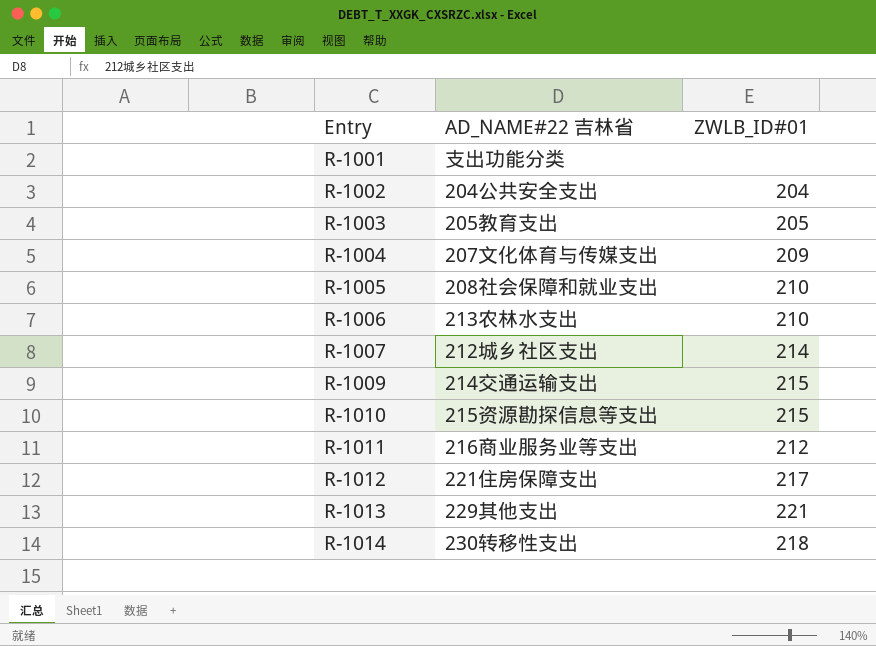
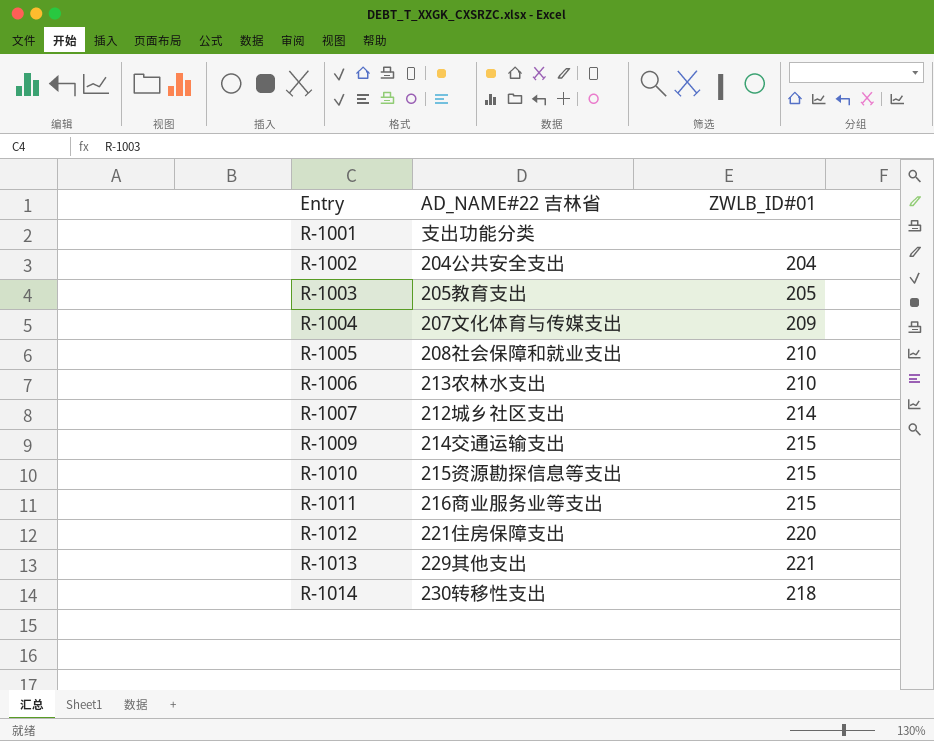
R-1011 | ZWLB_ID#01: 212 -> 215
R-1012 | ZWLB_ID#01: 217 -> 220

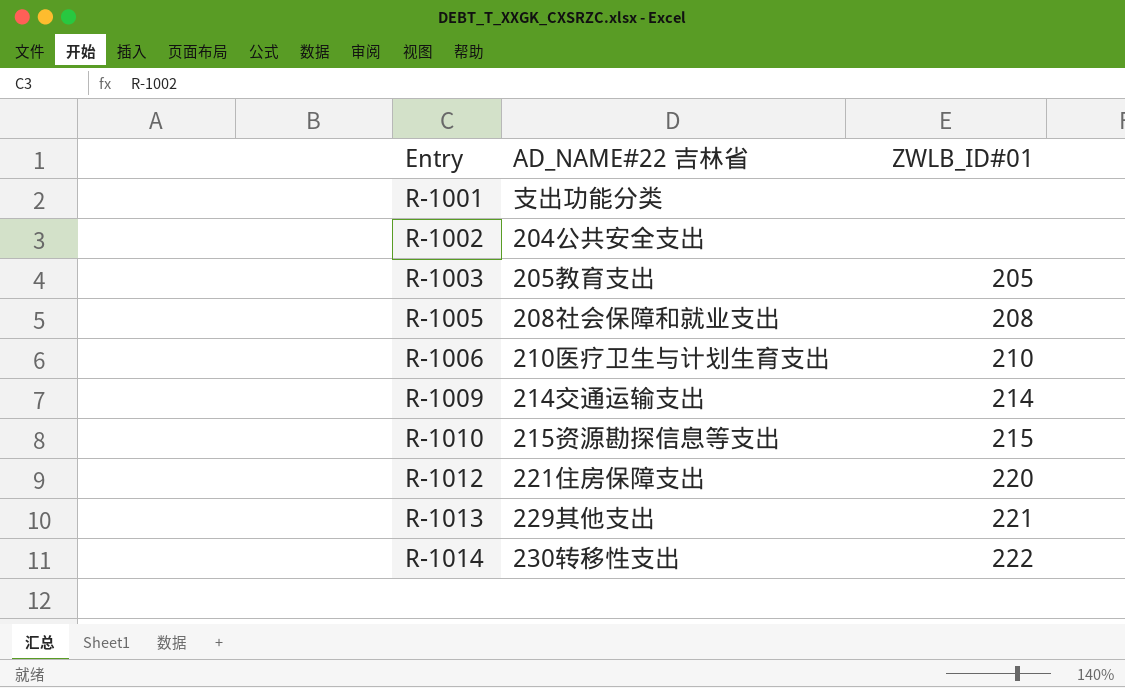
row R-1004: 207文化体育与传媒支出 | 209 -> none
row R-1007: 212城乡社区支出 | 214 -> none
row R-1011: 216商业服务业等支出 | 215 -> none
R-1002 | ZWLB_ID#01: 204 -> none
R-1005 | ZWLB_ID#01: 210 -> 208
R-1006 | AD_NAME#22 吉林省: 213农林水支出 -> 210医疗卫生与计划生育支出
R-1009 | ZWLB_ID#01: 215 -> 214
R-1014 | ZWLB_ID#01: 218 -> 222

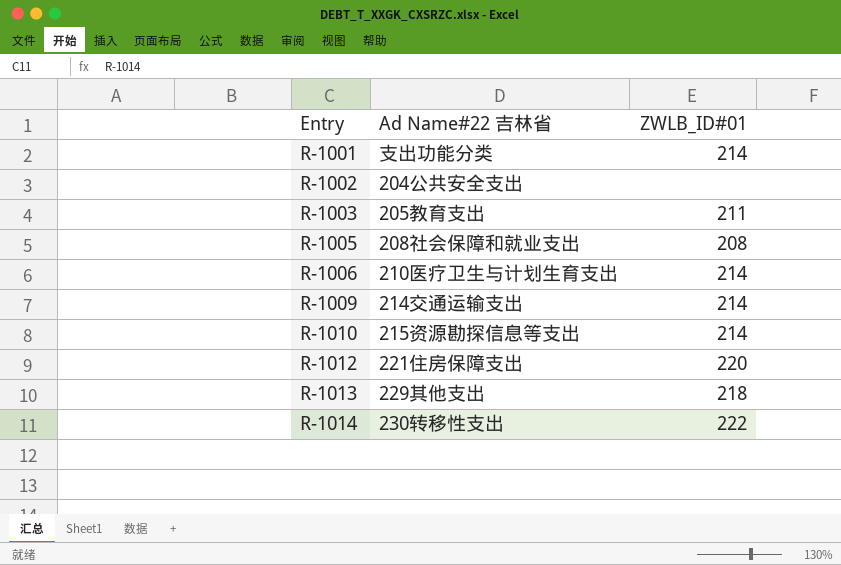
column name: AD_NAME#22 吉林省 -> Ad Name#22 吉林省
R-1001 | ZWLB_ID#01: none -> 214
R-1003 | ZWLB_ID#01: 205 -> 211
R-1006 | ZWLB_ID#01: 210 -> 214
R-1010 | ZWLB_ID#01: 215 -> 214
R-1013 | ZWLB_ID#01: 221 -> 218

